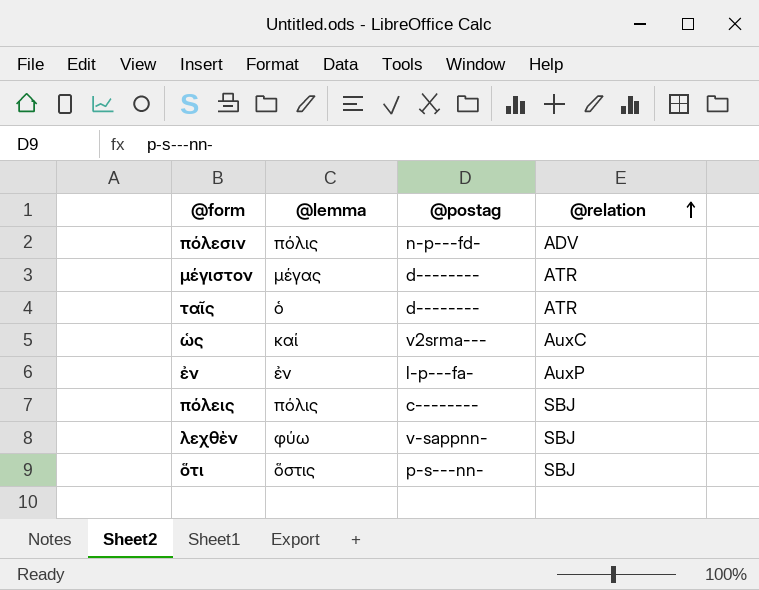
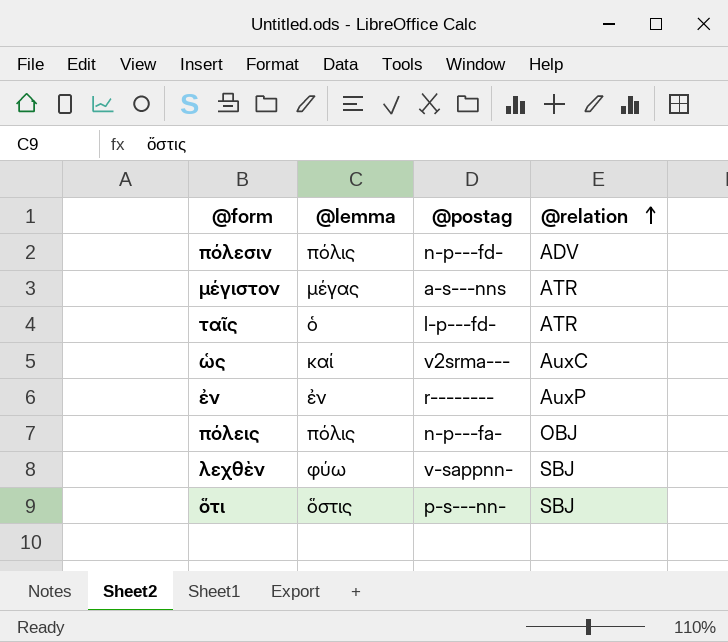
μέγιστον | @postag: d-------- -> a-s---nns
ταῖς | @postag: d-------- -> l-p---fd-
ἐν | @postag: l-p---fa- -> r--------
πόλεις | @postag: c-------- -> n-p---fa-
πόλεις | @relation: SBJ -> OBJ

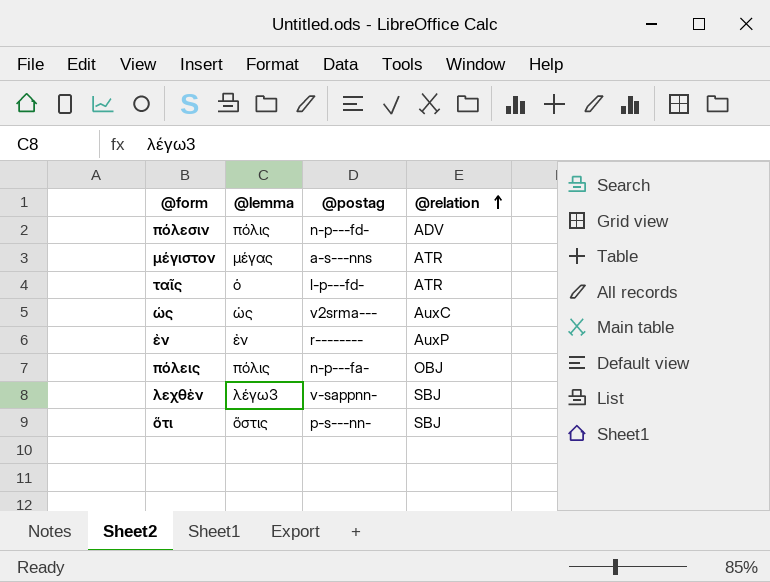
ὡς | @lemma: καί -> ὡς
λεχθὲν | @lemma: φύω -> λέγω3

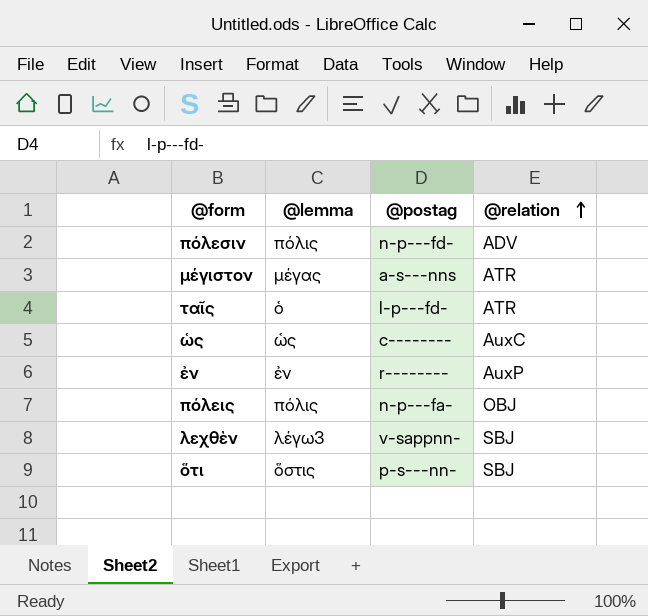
ὡς | @postag: v2srma--- -> c--------

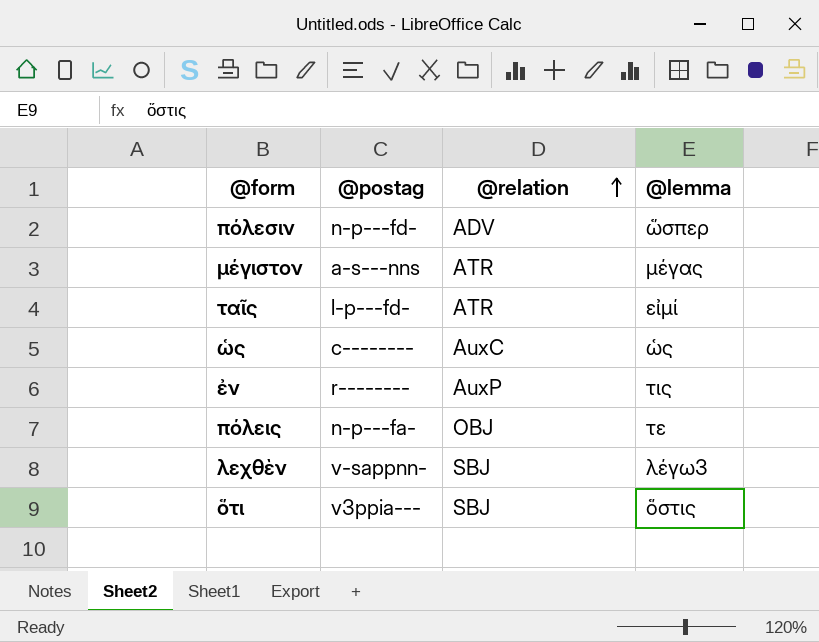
column @lemma | position: 2 -> 4
πόλεσιν | @lemma: πόλις -> ὥσπερ
ταῖς | @lemma: ὁ -> εἰμί
ἐν | @lemma: ἐν -> τις
πόλεις | @lemma: πόλις -> τε
ὅτι | @postag: p-s---nn- -> v3ppia---

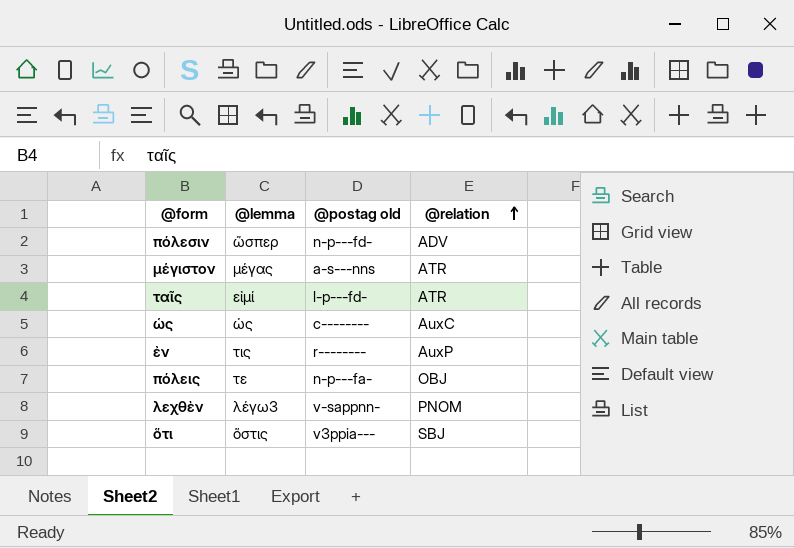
column @lemma | position: 4 -> 2
column name: @postag -> @postag old
λεχθὲν | @relation: SBJ -> PNOM

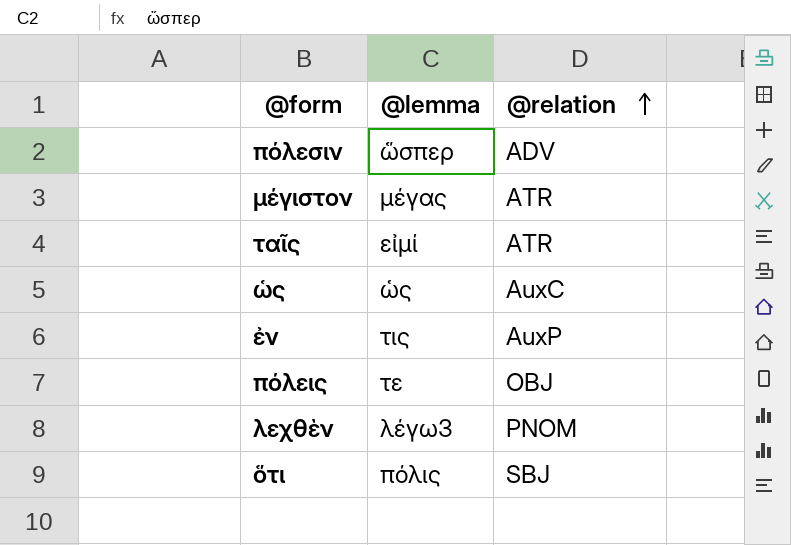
column @postag old | position: 3 -> none
ὅτι | @lemma: ὅστις -> πόλις

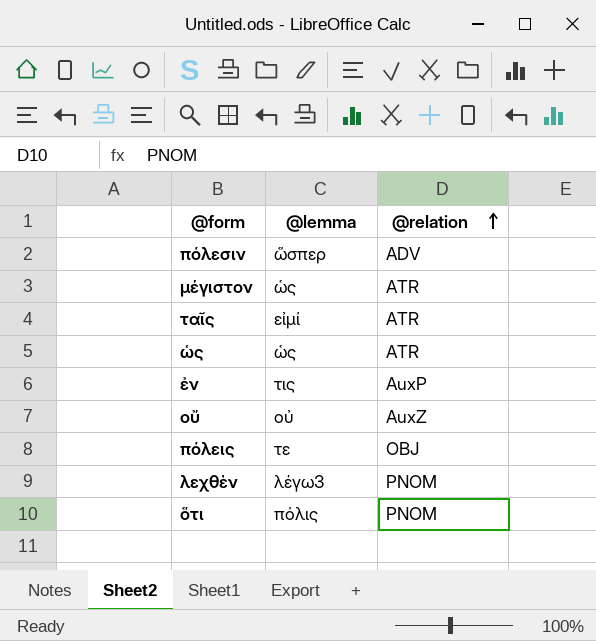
μέγιστον | @lemma: μέγας -> ὡς
ὡς | @relation: AuxC -> ATR
row οὔ: none -> οὐ | AuxZ
ὅτι | @relation: SBJ -> PNOM

